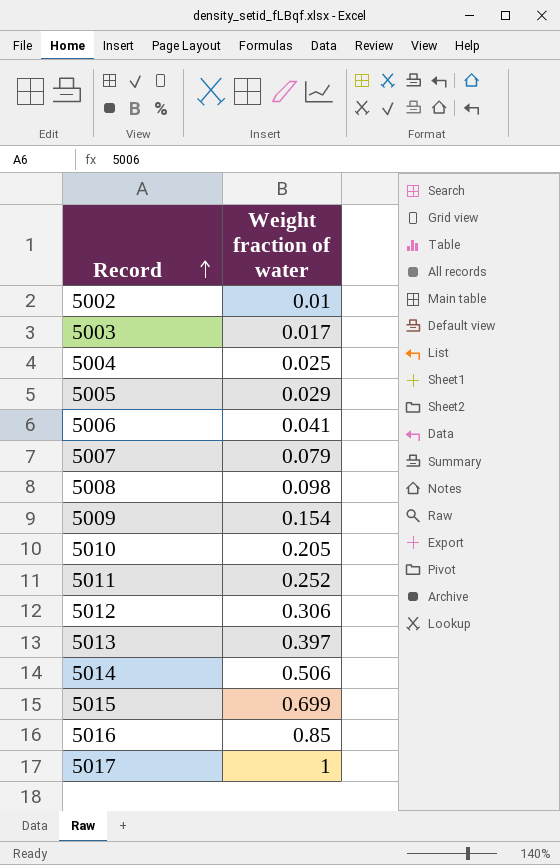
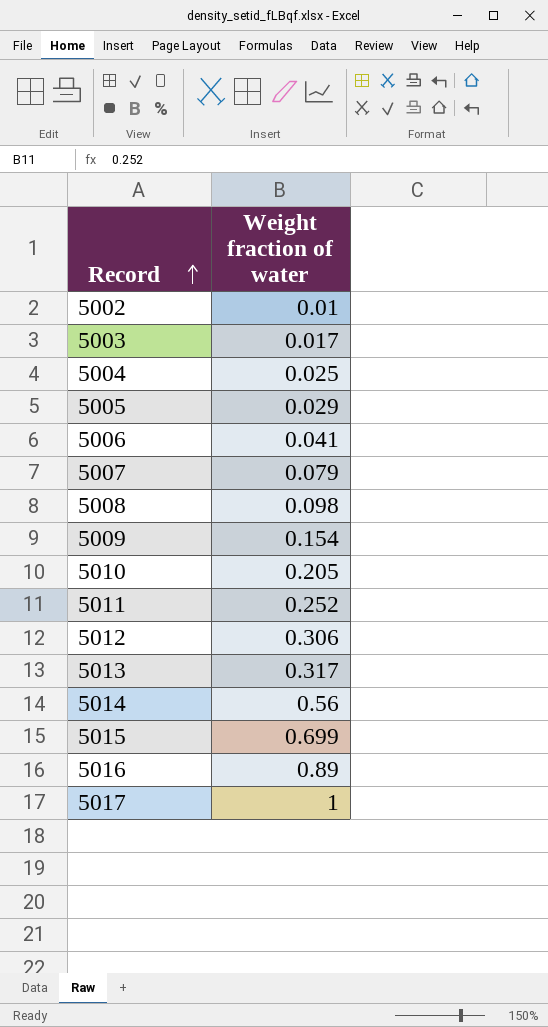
5013 | Weight fraction of water: 0.397 -> 0.317
5014 | Weight fraction of water: 0.506 -> 0.56
5016 | Weight fraction of water: 0.85 -> 0.89

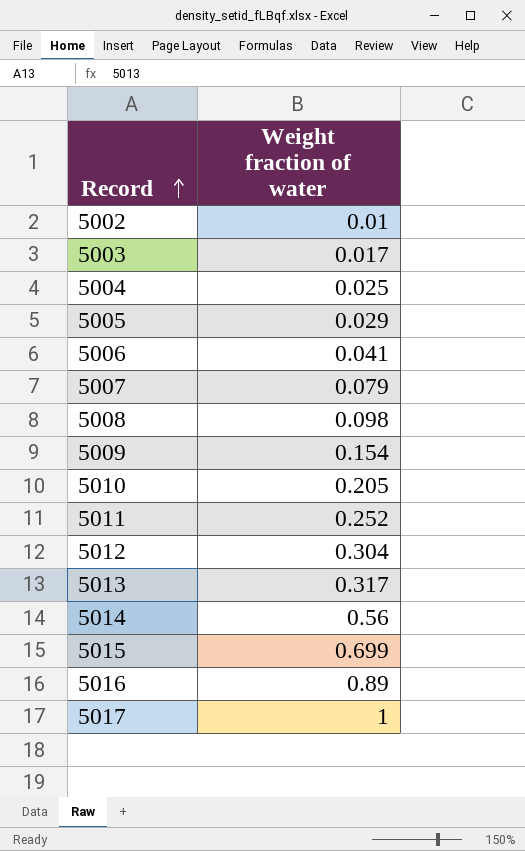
5012 | Weight fraction of water: 0.306 -> 0.304

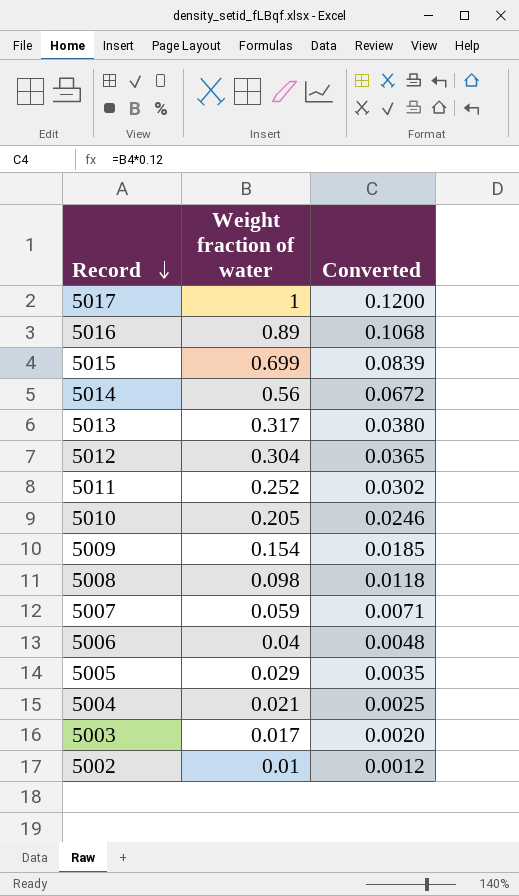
row order: Record ascending -> Record descending
column Converted | formula: none -> [Weight fraction of water] * 0.12
5007 | Weight fraction of water: 0.079 -> 0.059
5006 | Weight fraction of water: 0.041 -> 0.04
5004 | Weight fraction of water: 0.025 -> 0.021

